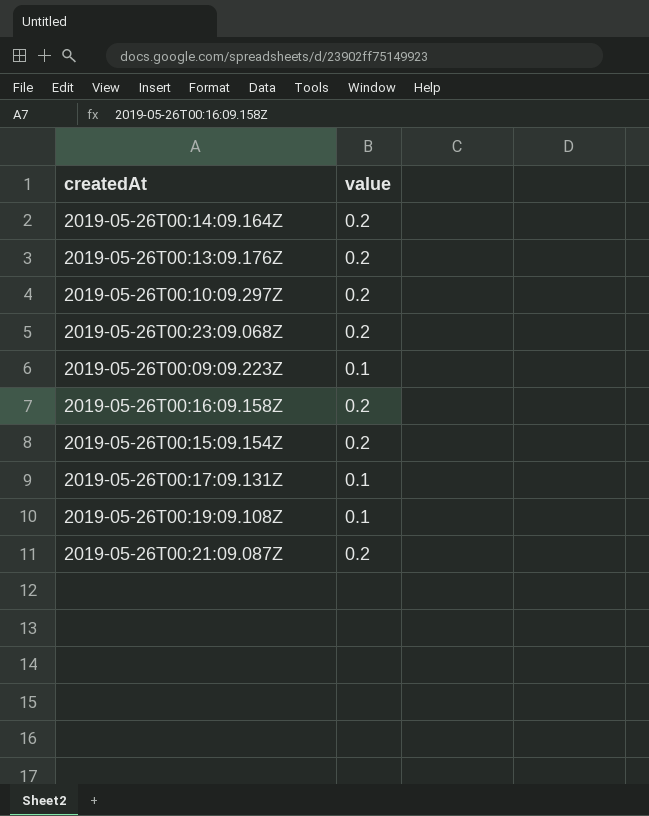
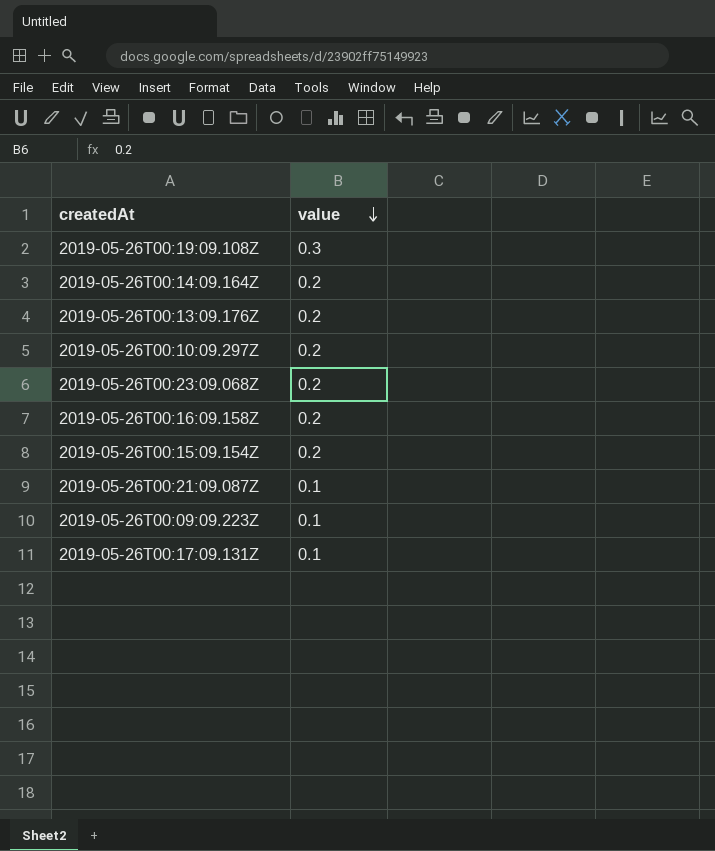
row order: none -> value descending
2019-05-26T00:19:09.108Z | value: 0.1 -> 0.3
2019-05-26T00:21:09.087Z | value: 0.2 -> 0.1

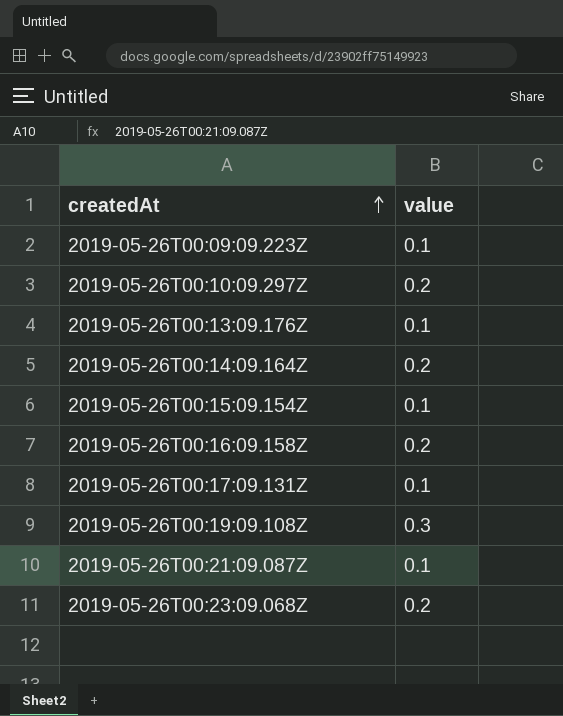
row order: value descending -> createdAt ascending
2019-05-26T00:13:09.176Z | value: 0.2 -> 0.1
2019-05-26T00:15:09.154Z | value: 0.2 -> 0.1

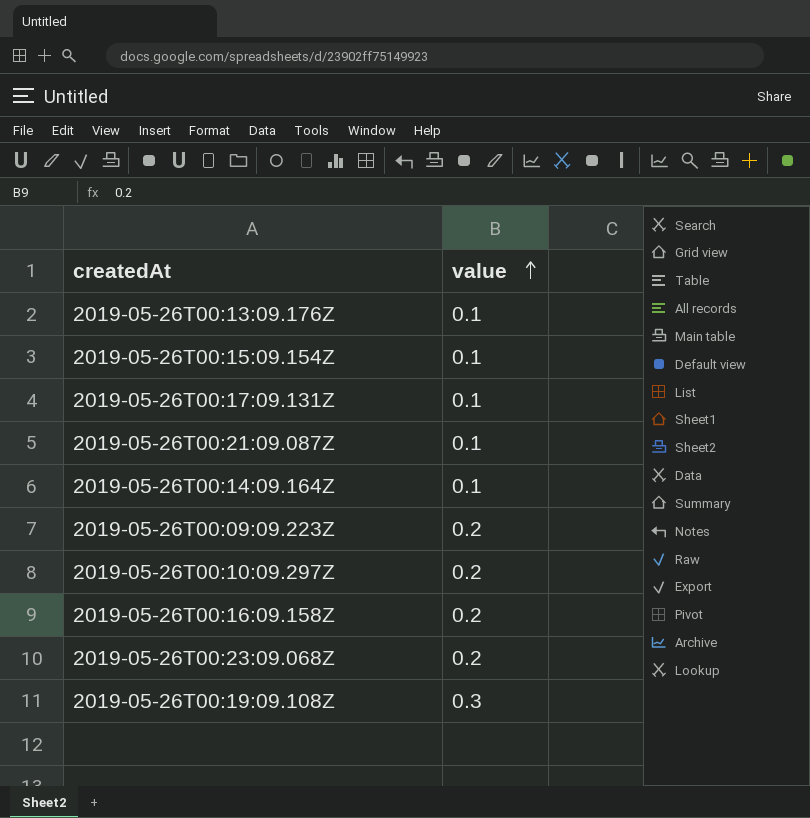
row order: createdAt ascending -> value ascending
2019-05-26T00:14:09.164Z | value: 0.2 -> 0.1
2019-05-26T00:09:09.223Z | value: 0.1 -> 0.2

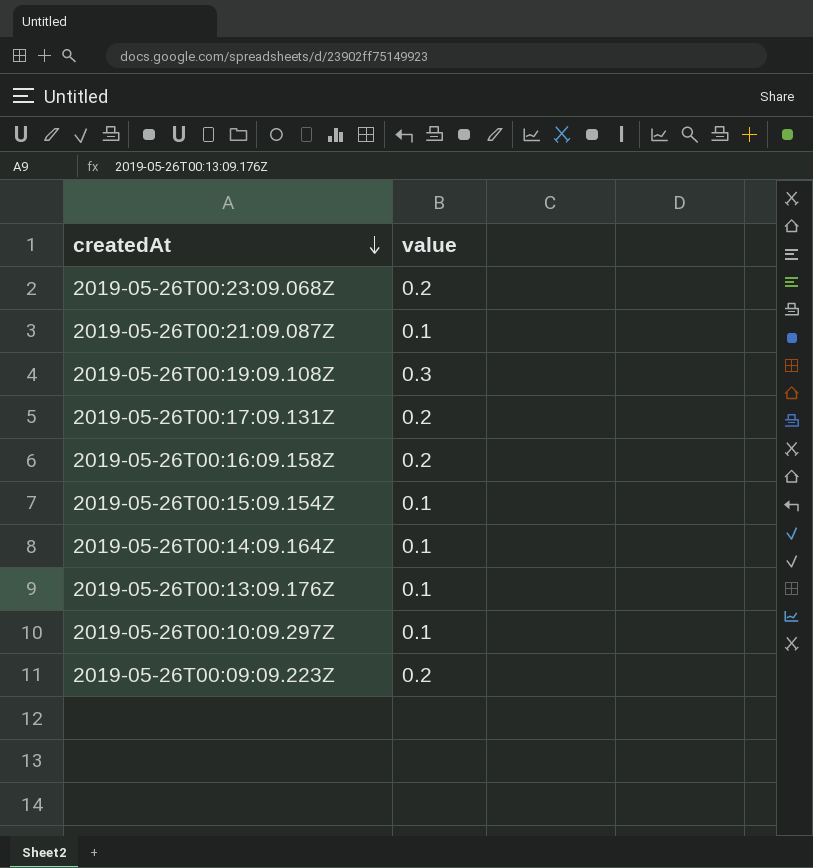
row order: value ascending -> createdAt descending
2019-05-26T00:17:09.131Z | value: 0.1 -> 0.2
2019-05-26T00:10:09.297Z | value: 0.2 -> 0.1

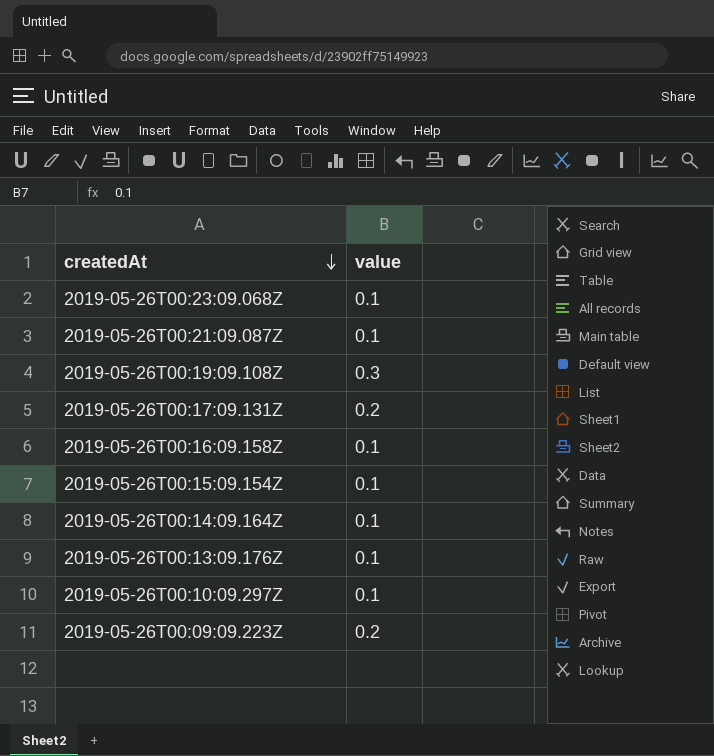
2019-05-26T00:23:09.068Z | value: 0.2 -> 0.1
2019-05-26T00:16:09.158Z | value: 0.2 -> 0.1

